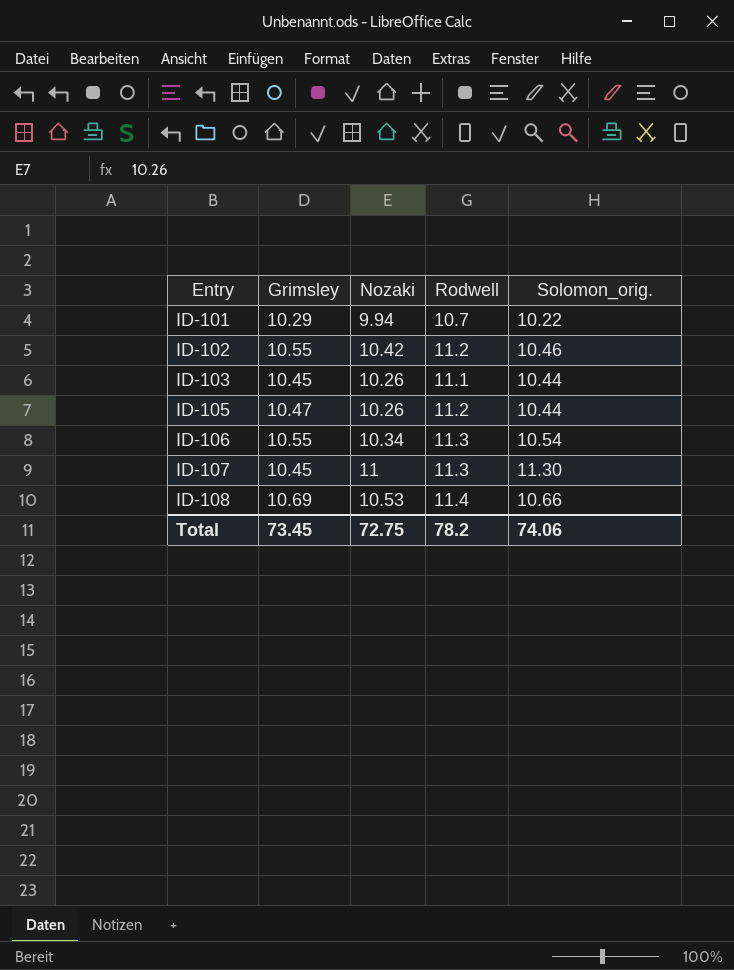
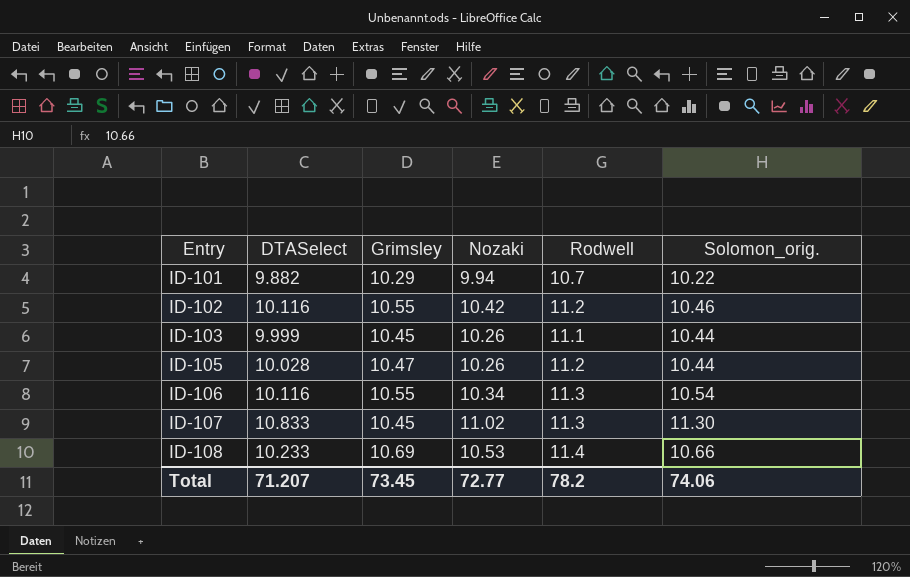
column DTASelect | position: none -> 2
ID-107 | Nozaki: 11 -> 11.02
Total | Nozaki: 72.75 -> 72.77

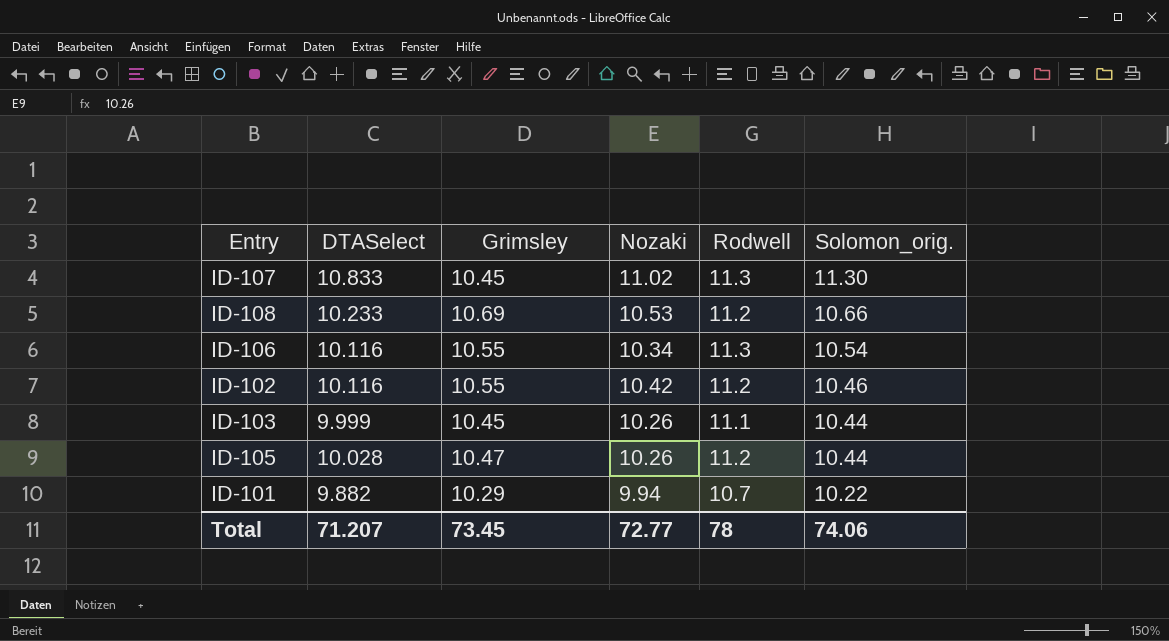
row order: Entry ascending -> Solomon_orig. descending
ID-108 | Rodwell: 11.4 -> 11.2
Total | Rodwell: 78.2 -> 78

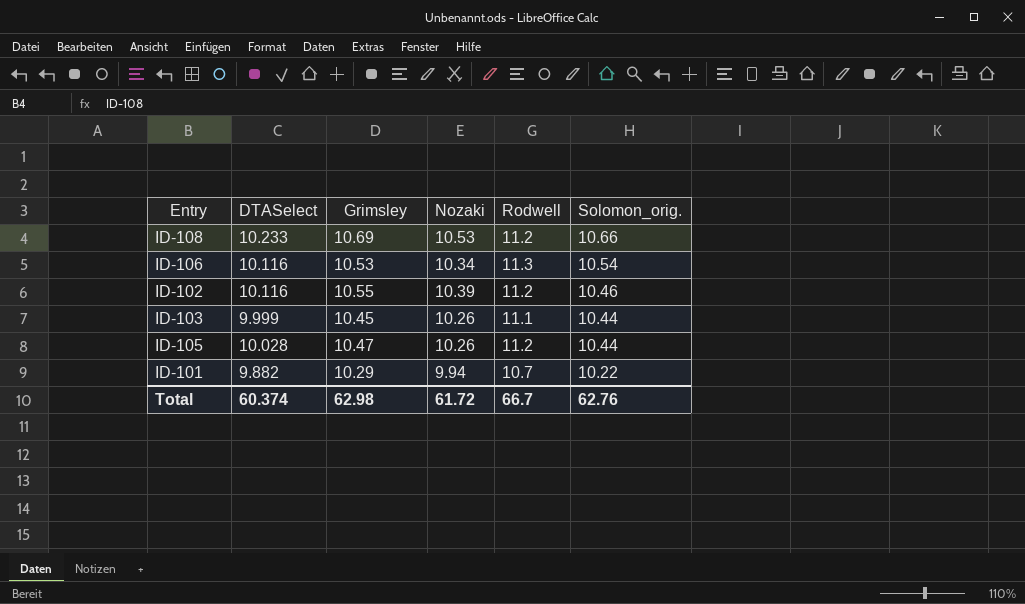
row ID-107: 10.833 | 10.45 | 11.02 | 11.3 | 11.30 -> none
ID-106 | Grimsley: 10.55 -> 10.53
ID-102 | Nozaki: 10.42 -> 10.39
Total | DTASelect: 71.207 -> 60.374
Total | Grimsley: 73.45 -> 62.98
Total | Nozaki: 72.77 -> 61.72
Total | Rodwell: 78 -> 66.7
Total | Solomon_orig.: 74.06 -> 62.76

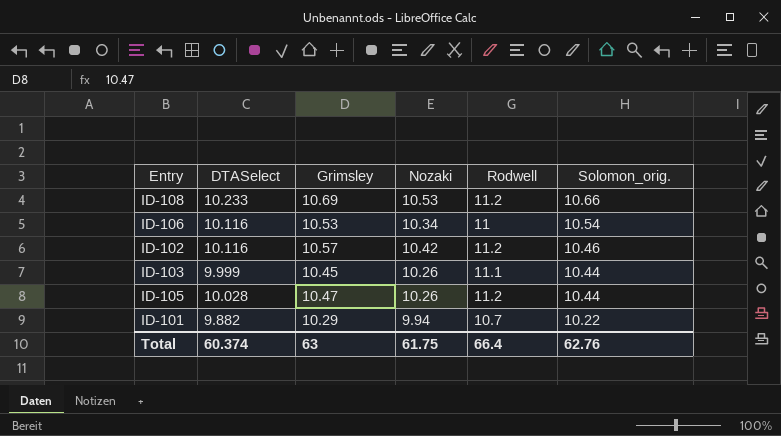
ID-106 | Rodwell: 11.3 -> 11
ID-102 | Grimsley: 10.55 -> 10.57
ID-102 | Nozaki: 10.39 -> 10.42
Total | Grimsley: 62.98 -> 63
Total | Nozaki: 61.72 -> 61.75
Total | Rodwell: 66.7 -> 66.4

